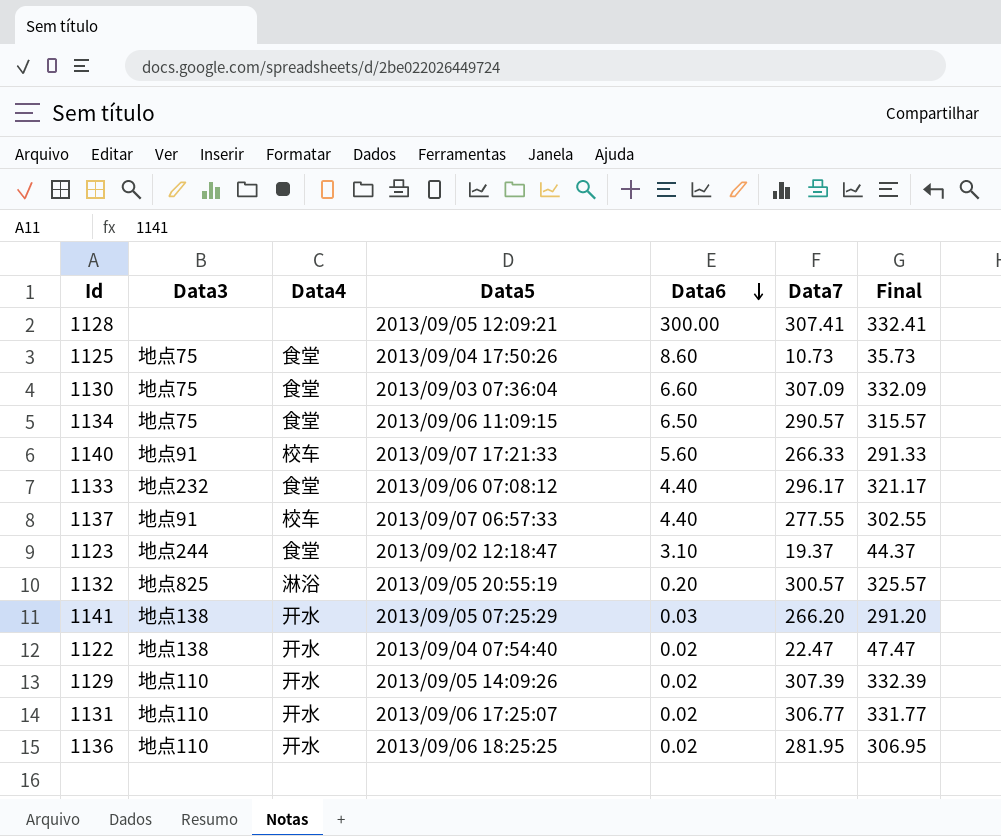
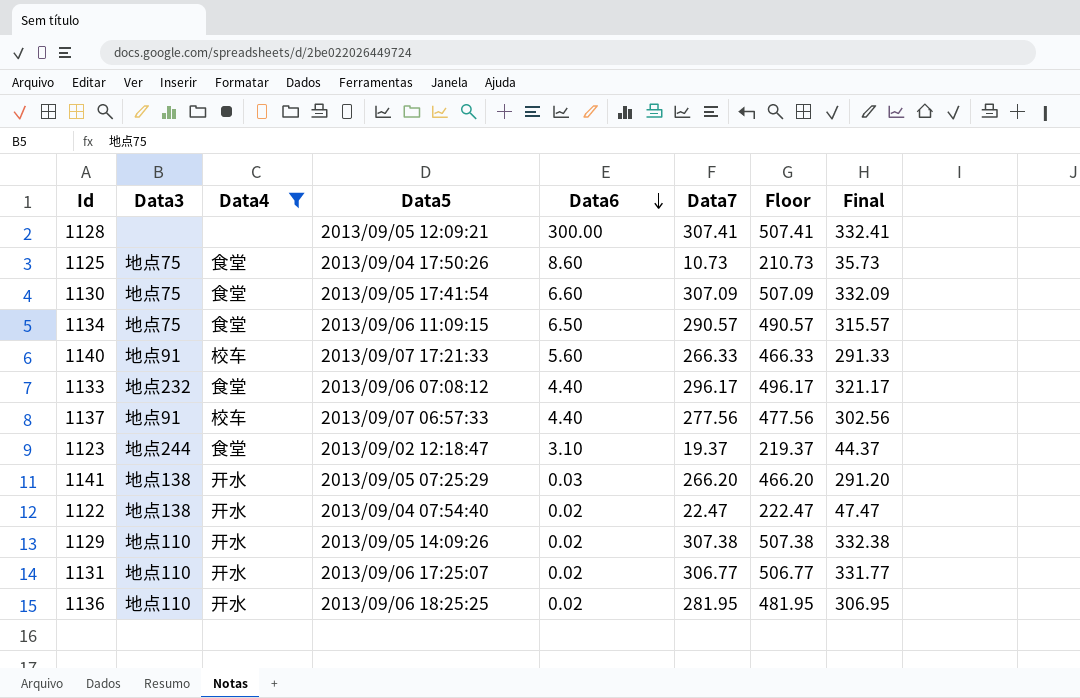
filter: none -> Data4 != 淋浴
column Floor | formula: none -> [Data7] + 200
1130 | Data5: 2013/09/03 07:36:04 -> 2013/09/05 17:41:54
1137 | Data7: 277.55 -> 277.56
1137 | Final: 302.55 -> 302.56
1129 | Data7: 307.39 -> 307.38
1129 | Final: 332.39 -> 332.38

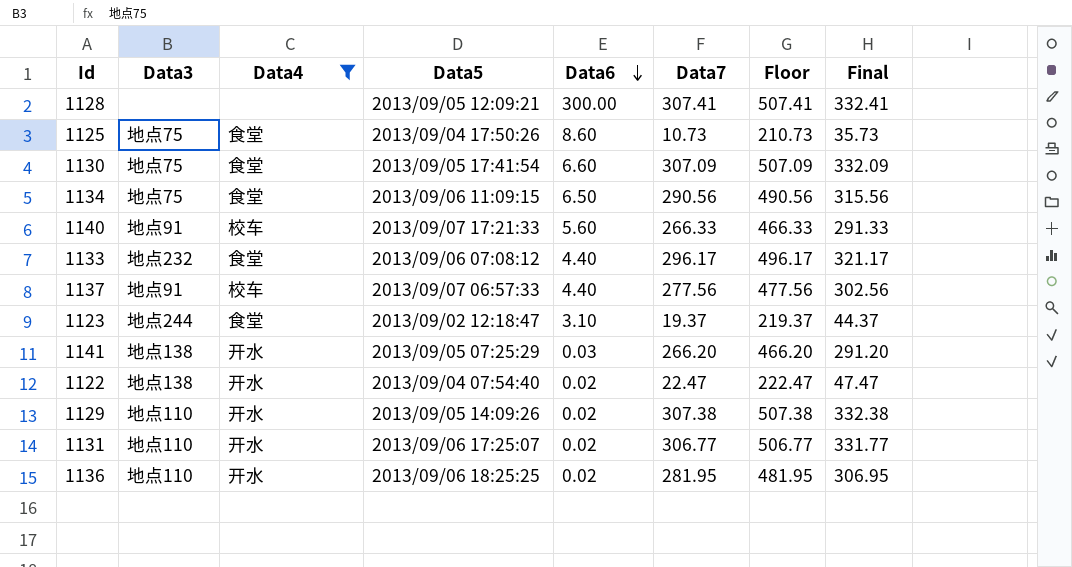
1134 | Data7: 290.57 -> 290.56
1134 | Floor: 490.57 -> 490.56
1134 | Final: 315.57 -> 315.56

